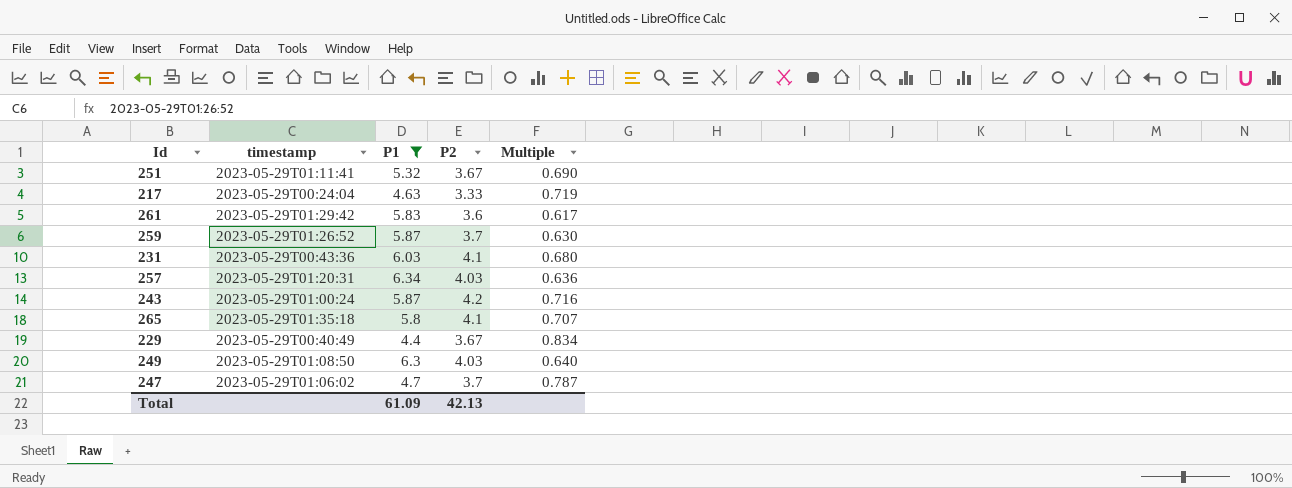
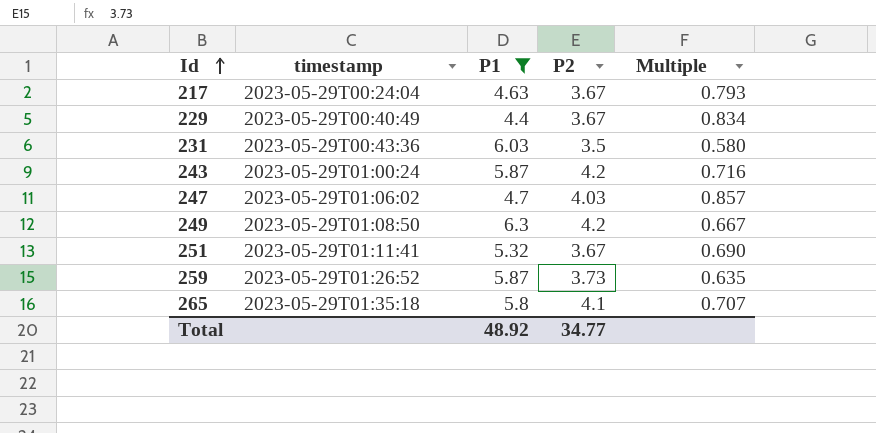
row order: none -> Id ascending
row 261: 2023-05-29T01:29:42 | 5.83 | 3.6 | 0.617 -> none
row 257: 2023-05-29T01:20:31 | 6.34 | 4.03 | 0.636 -> none
217 | P2: 3.33 -> 3.67
217 | Multiple: 0.719 -> 0.793
231 | P2: 4.1 -> 3.5
231 | Multiple: 0.680 -> 0.580
247 | P2: 3.7 -> 4.03
247 | Multiple: 0.787 -> 0.857
249 | P2: 4.03 -> 4.2
249 | Multiple: 0.640 -> 0.667
259 | P2: 3.7 -> 3.73
259 | Multiple: 0.630 -> 0.635
Total | P1: 61.09 -> 48.92
Total | P2: 42.13 -> 34.77

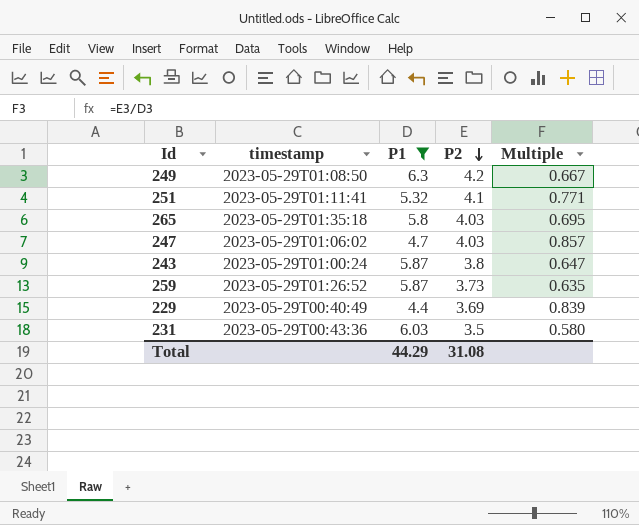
row order: Id ascending -> P2 descending
row 217: 2023-05-29T00:24:04 | 4.63 | 3.67 | 0.793 -> none
251 | P2: 3.67 -> 4.1
251 | Multiple: 0.690 -> 0.771
265 | P2: 4.1 -> 4.03
265 | Multiple: 0.707 -> 0.695
243 | P2: 4.2 -> 3.8
243 | Multiple: 0.716 -> 0.647
229 | P2: 3.67 -> 3.69
229 | Multiple: 0.834 -> 0.839
Total | P1: 48.92 -> 44.29
Total | P2: 34.77 -> 31.08

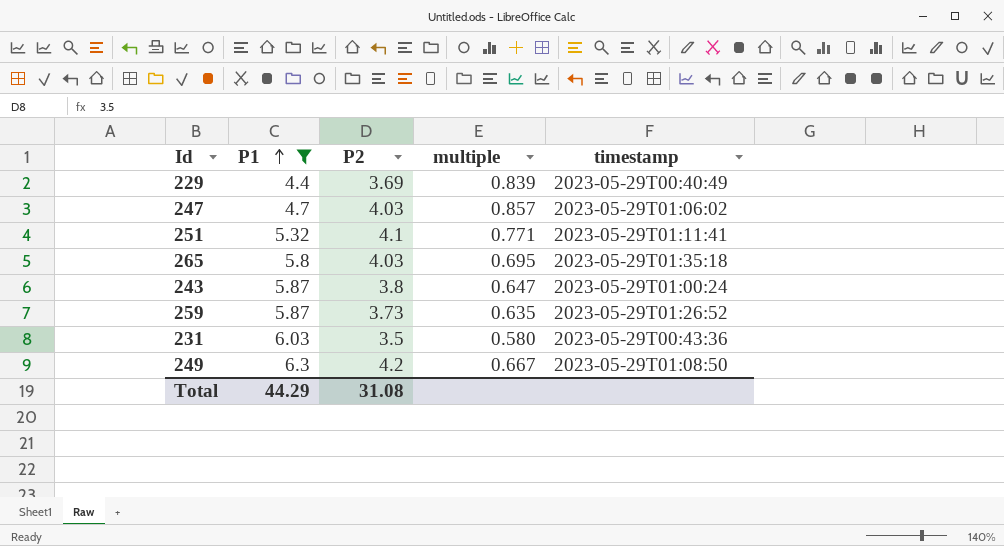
row order: P2 descending -> P1 ascending
column name: Multiple -> multiple
column timestamp | position: 2 -> 5

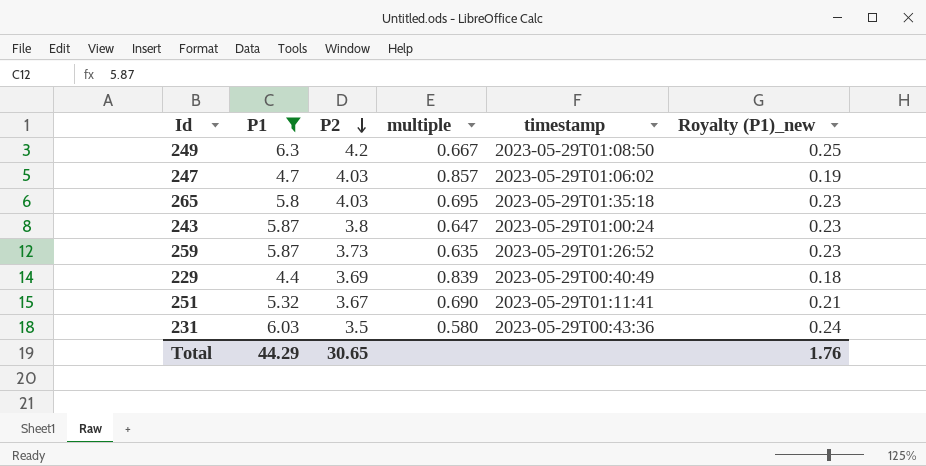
row order: P1 ascending -> P2 descending
column Royalty (P1)_new | formula: none -> [P1] * 0.04
251 | P2: 4.1 -> 3.67
251 | multiple: 0.771 -> 0.690
Total | P2: 31.08 -> 30.65

